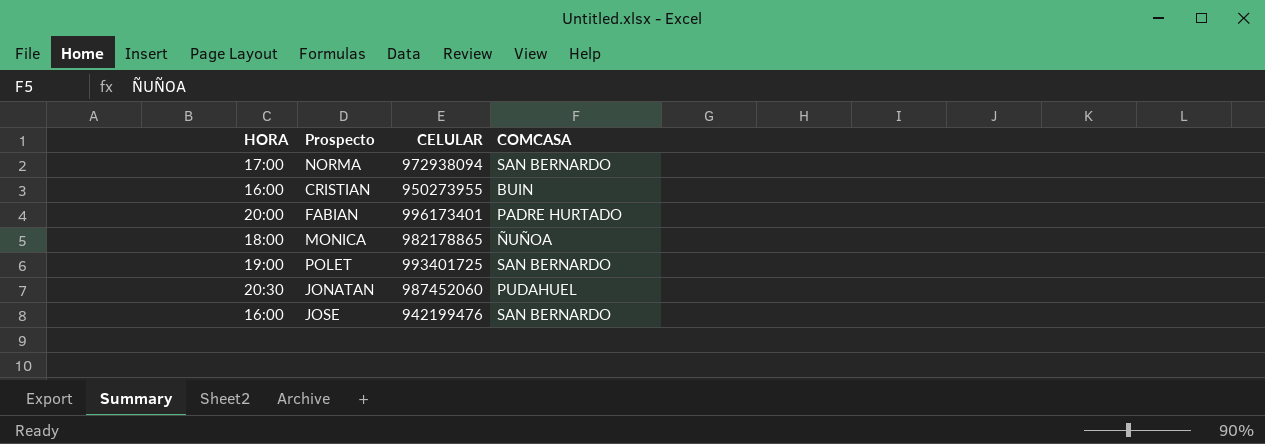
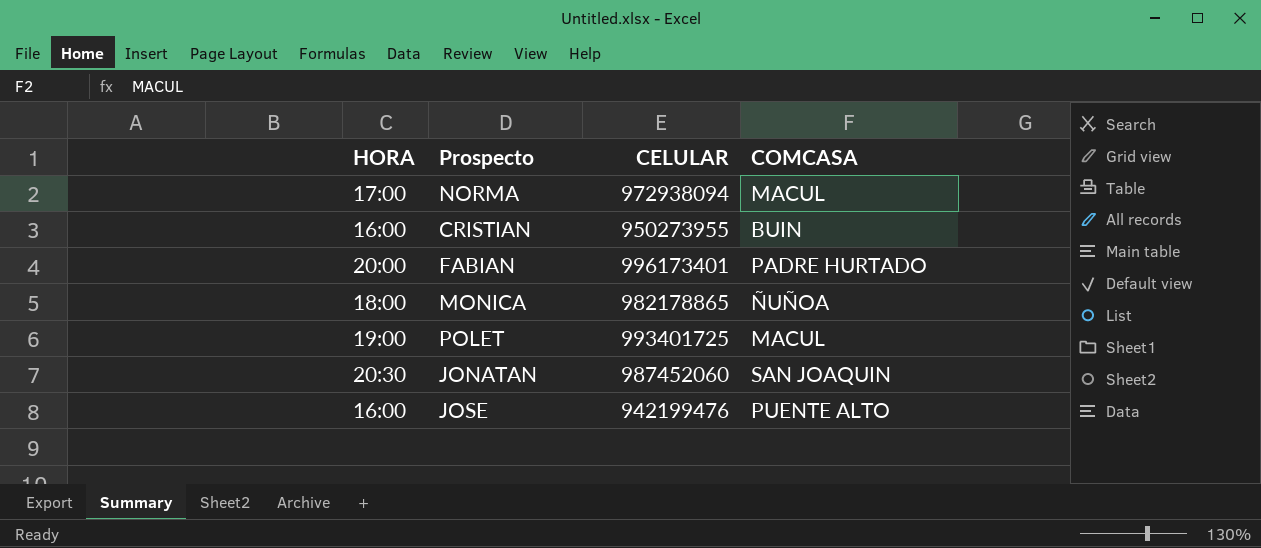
NORMA | COMCASA: SAN BERNARDO -> MACUL
POLET | COMCASA: SAN BERNARDO -> MACUL
JONATAN | COMCASA: PUDAHUEL -> SAN JOAQUIN
JOSE | COMCASA: SAN BERNARDO -> PUENTE ALTO

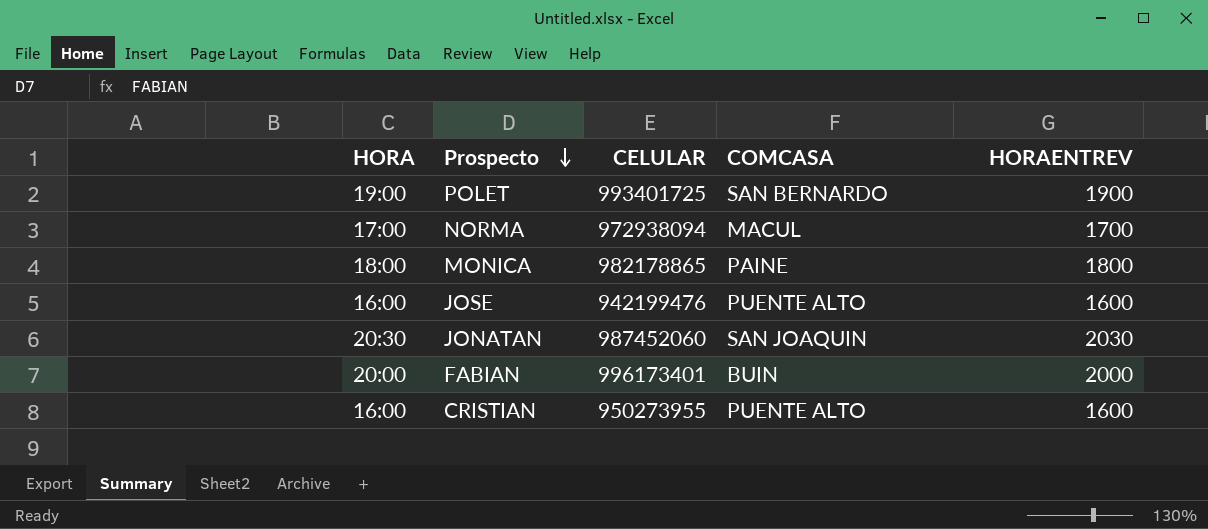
row order: none -> Prospecto descending
column HORAENTREV | position: none -> 5
POLET | COMCASA: MACUL -> SAN BERNARDO
MONICA | COMCASA: ÑUÑOA -> PAINE
FABIAN | COMCASA: PADRE HURTADO -> BUIN
CRISTIAN | COMCASA: BUIN -> PUENTE ALTO

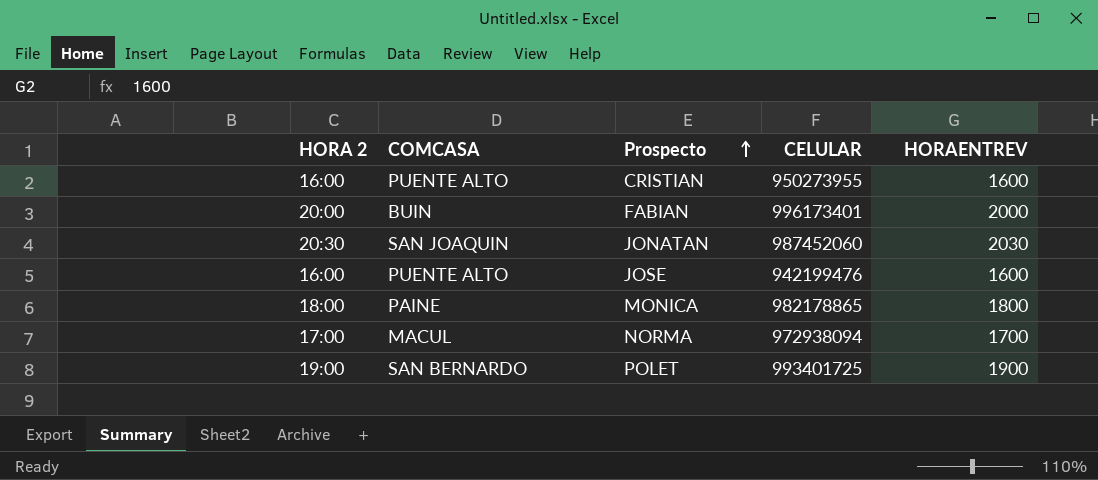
row order: Prospecto descending -> Prospecto ascending
column name: HORA -> HORA 2
column COMCASA | position: 4 -> 2

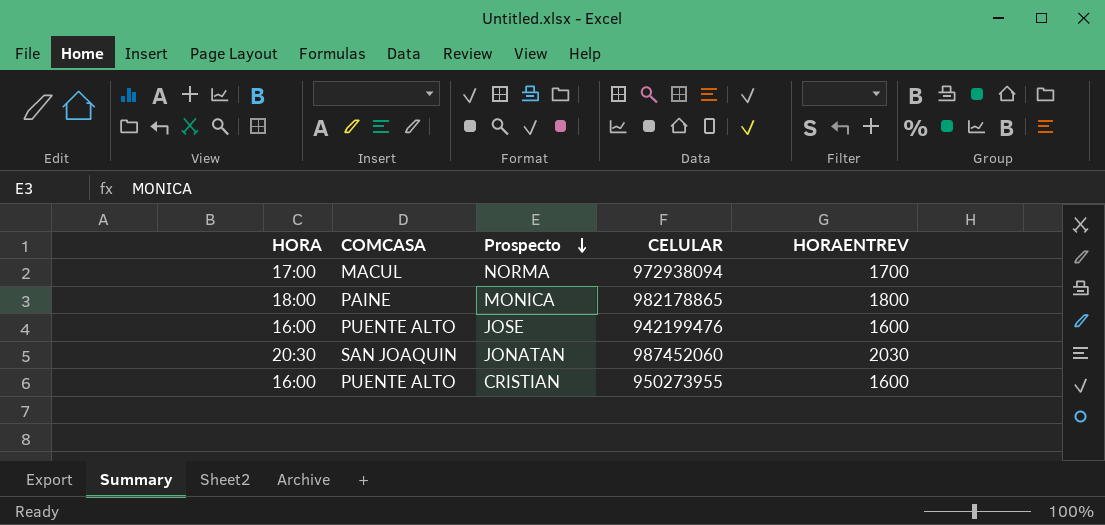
row order: Prospecto ascending -> Prospecto descending
column name: HORA 2 -> HORA
row FABIAN: 20:00 | BUIN | 996173401 | 2000 -> none
row POLET: 19:00 | SAN BERNARDO | 993401725 | 1900 -> none

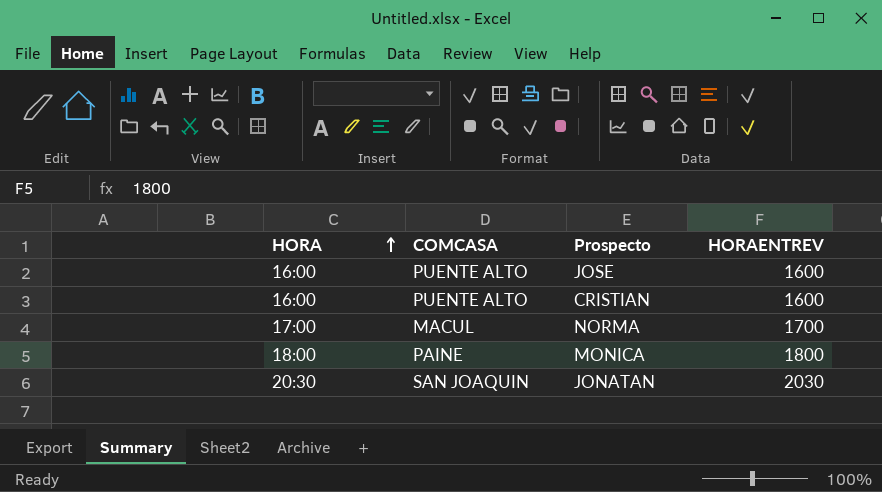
row order: Prospecto descending -> HORA ascending
column CELULAR | position: 4 -> none

